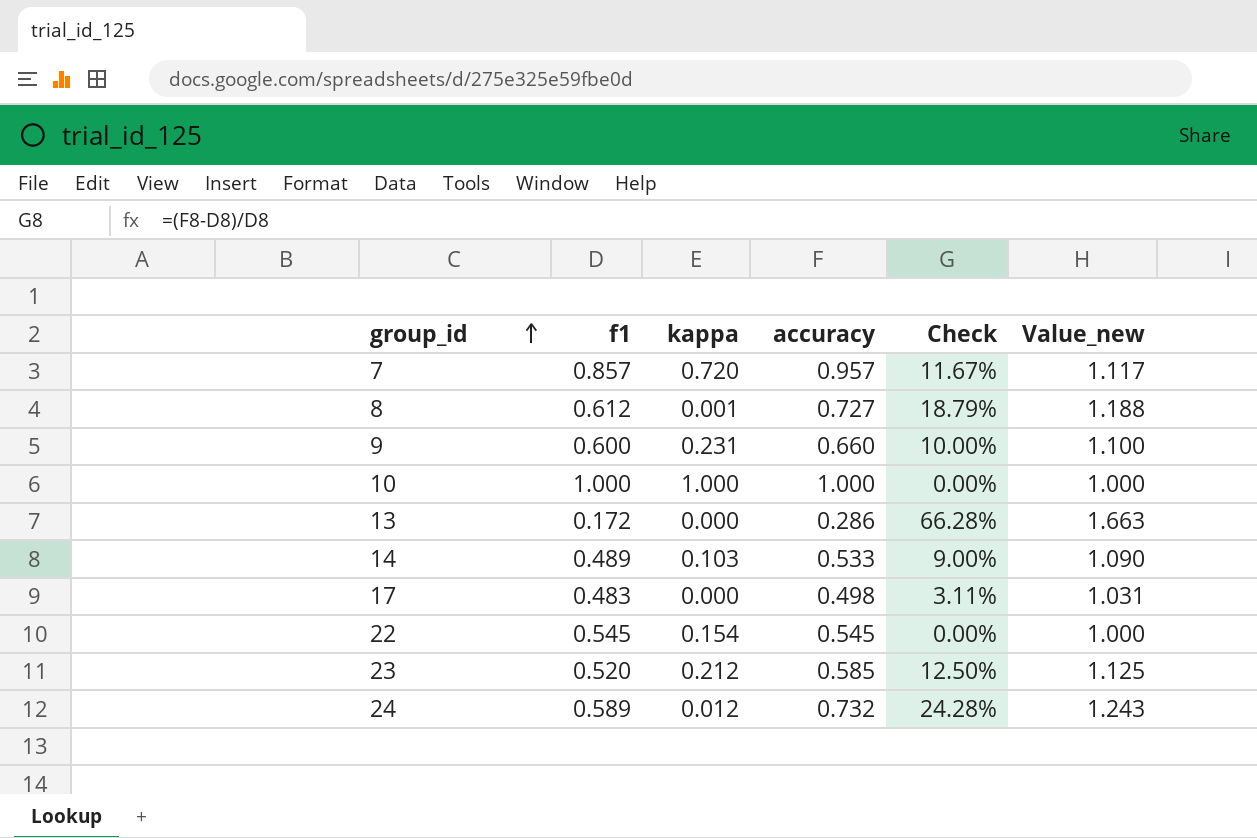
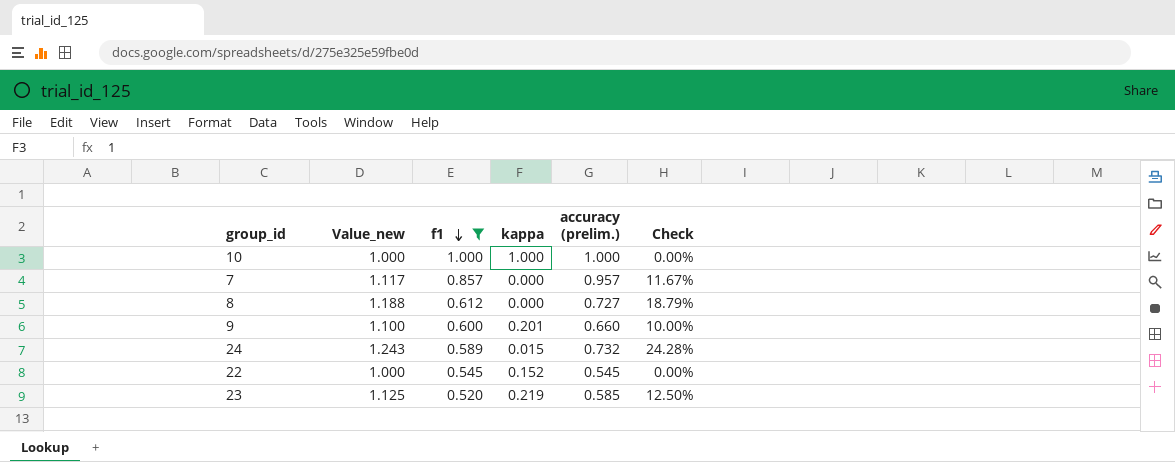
filter: none -> f1 >= 0.520
row order: group_id ascending -> f1 descending
column Value_new | position: 6 -> 2
column name: accuracy -> accuracy (prelim.)
7 | kappa: 0.720 -> 0.000
8 | kappa: 0.001 -> 0.000
9 | kappa: 0.231 -> 0.201
24 | kappa: 0.012 -> 0.015
22 | kappa: 0.154 -> 0.152
23 | kappa: 0.212 -> 0.219

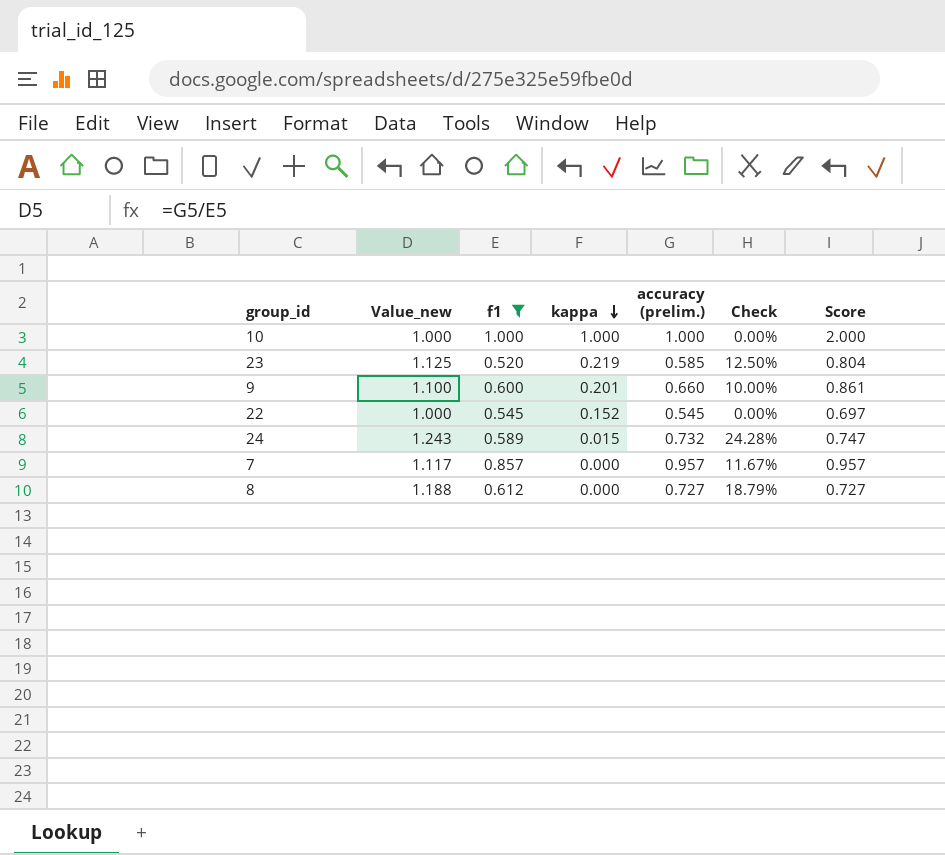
row order: f1 descending -> kappa descending
column Score | formula: none -> [kappa] + [accuracy (prelim.)]

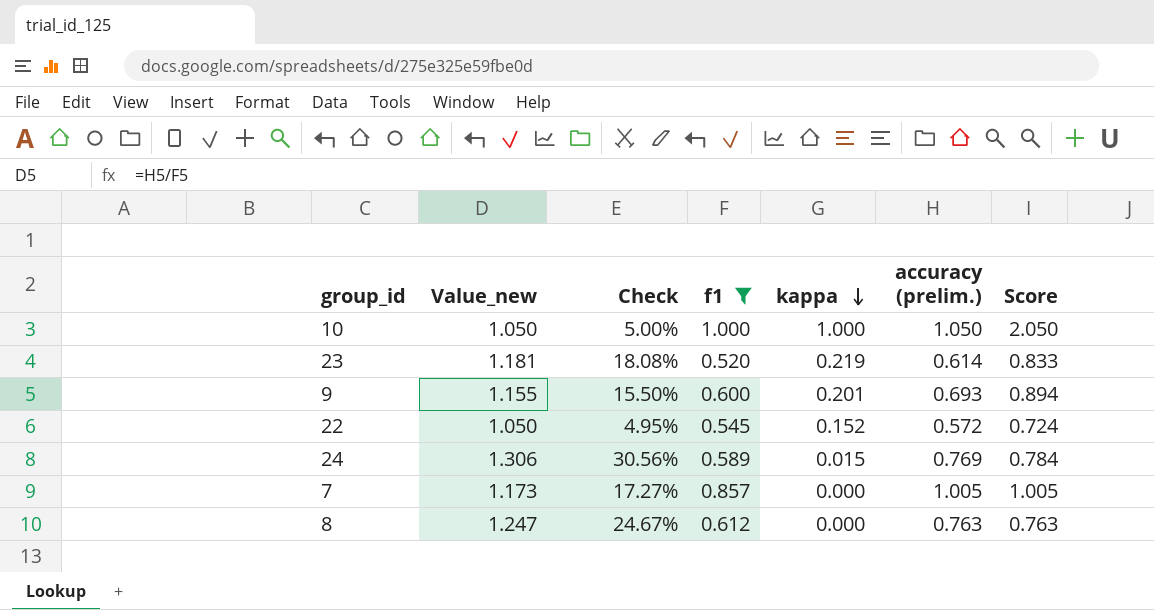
column Check | position: 6 -> 3
10 | Value_new: 1.000 -> 1.050
10 | Check: 0.00% -> 5.00%
10 | accuracy (prelim.): 1.000 -> 1.050
10 | Score: 2.000 -> 2.050
23 | Value_new: 1.125 -> 1.181
23 | Check: 12.50% -> 18.08%
23 | accuracy (prelim.): 0.585 -> 0.614
23 | Score: 0.804 -> 0.833
9 | Value_new: 1.100 -> 1.155
9 | Check: 10.00% -> 15.50%
9 | accuracy (prelim.): 0.660 -> 0.693
9 | Score: 0.861 -> 0.894
22 | Value_new: 1.000 -> 1.050
22 | Check: 0.00% -> 4.95%
22 | accuracy (prelim.): 0.545 -> 0.572
22 | Score: 0.697 -> 0.724
24 | Value_new: 1.243 -> 1.306
24 | Check: 24.28% -> 30.56%
24 | accuracy (prelim.): 0.732 -> 0.769
24 | Score: 0.747 -> 0.784
7 | Value_new: 1.117 -> 1.173
7 | Check: 11.67% -> 17.27%
7 | accuracy (prelim.): 0.957 -> 1.005
7 | Score: 0.957 -> 1.005
8 | Value_new: 1.188 -> 1.247
8 | Check: 18.79% -> 24.67%
8 | accuracy (prelim.): 0.727 -> 0.763
8 | Score: 0.727 -> 0.763

